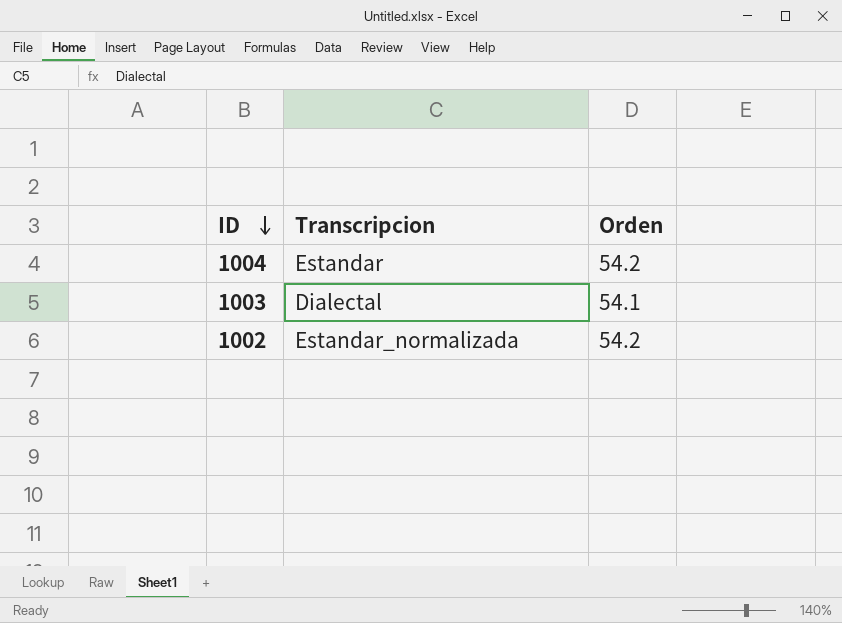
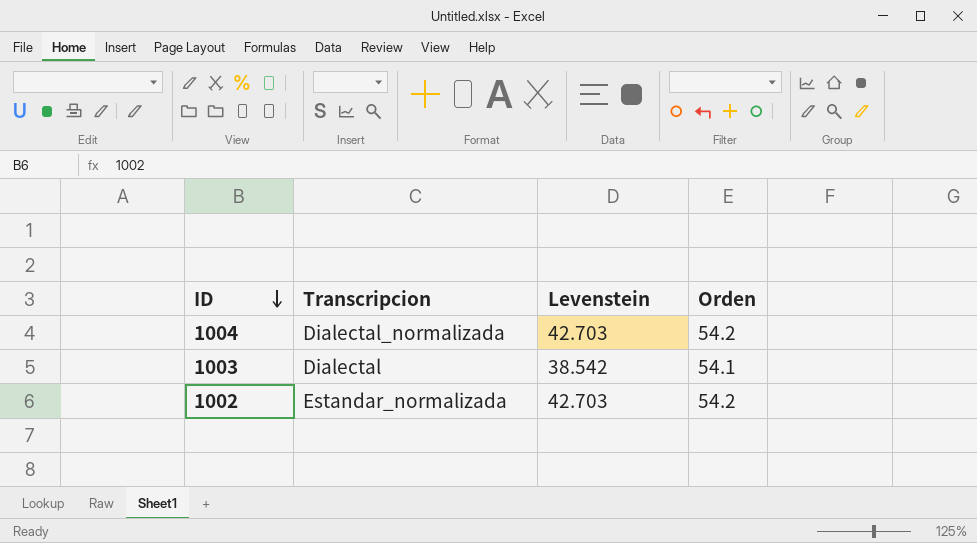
column Levenstein | position: none -> 3
1004 | Transcripcion: Estandar -> Dialectal_normalizada

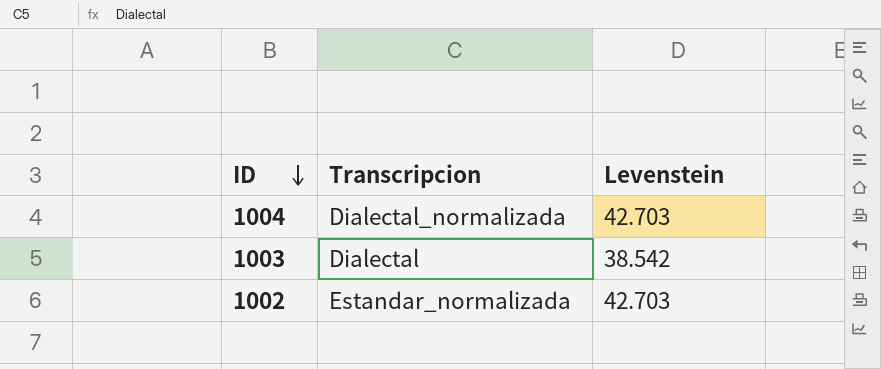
column Orden | position: 4 -> none

